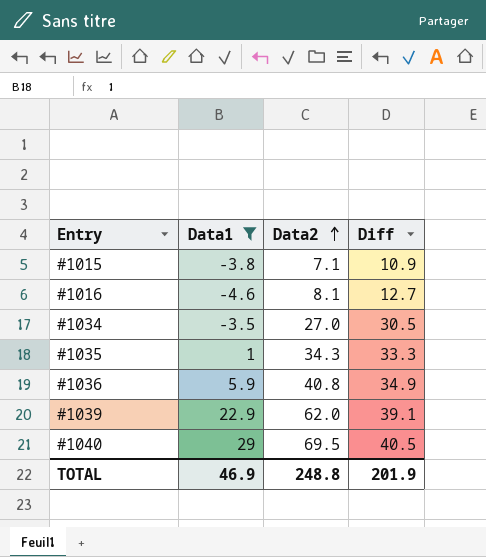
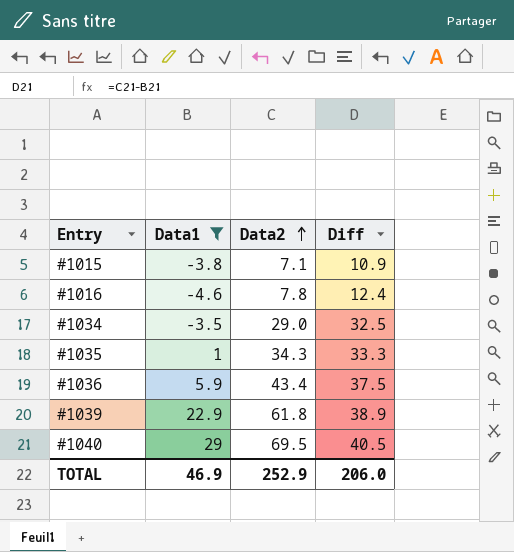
#1016 | Data2: 8.1 -> 7.8
#1016 | Diff: 12.7 -> 12.4
#1034 | Data2: 27.0 -> 29.0
#1034 | Diff: 30.5 -> 32.5
#1036 | Data2: 40.8 -> 43.4
#1036 | Diff: 34.9 -> 37.5
#1039 | Data2: 62.0 -> 61.8
#1039 | Diff: 39.1 -> 38.9
TOTAL | Data2: 248.8 -> 252.9
TOTAL | Diff: 201.9 -> 206.0

